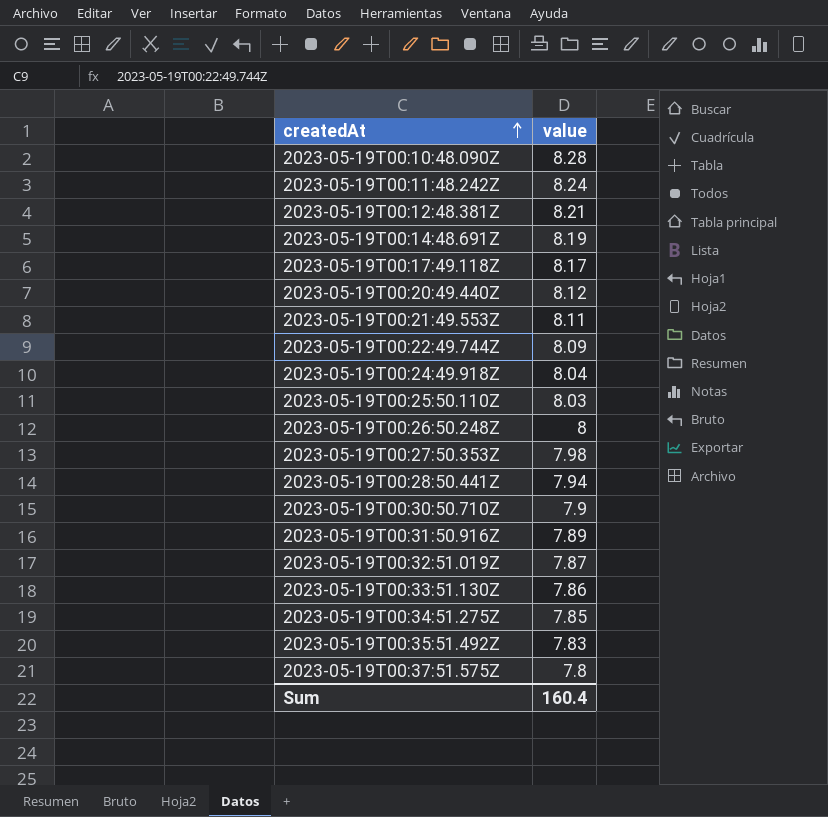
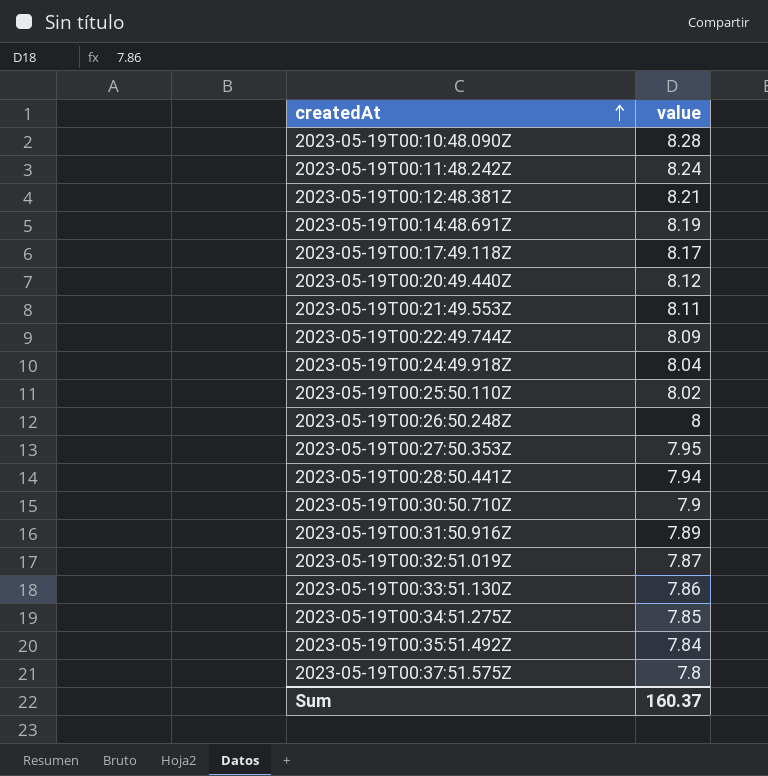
2023-05-19T00:25:50.110Z | value: 8.03 -> 8.02
2023-05-19T00:27:50.353Z | value: 7.98 -> 7.95
2023-05-19T00:35:51.492Z | value: 7.83 -> 7.84
Sum | value: 160.4 -> 160.37

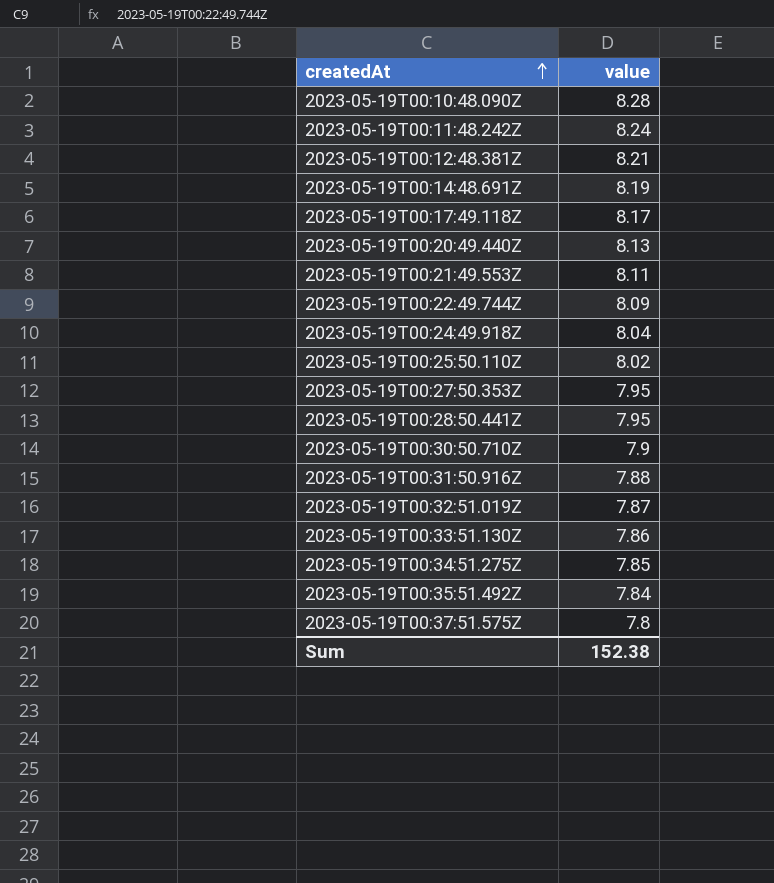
row 2023-05-19T00:26:50.248Z: 8 -> none
2023-05-19T00:20:49.440Z | value: 8.12 -> 8.13
2023-05-19T00:28:50.441Z | value: 7.94 -> 7.95
2023-05-19T00:31:50.916Z | value: 7.89 -> 7.88
Sum | value: 160.37 -> 152.38

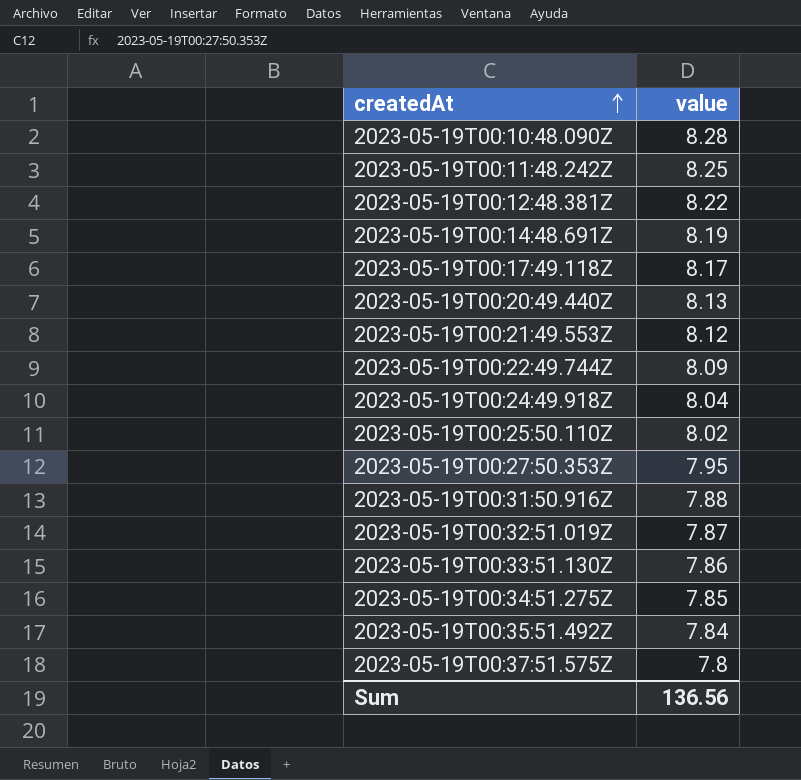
row 2023-05-19T00:28:50.441Z: 7.95 -> none
row 2023-05-19T00:30:50.710Z: 7.9 -> none
2023-05-19T00:11:48.242Z | value: 8.24 -> 8.25
2023-05-19T00:12:48.381Z | value: 8.21 -> 8.22
2023-05-19T00:21:49.553Z | value: 8.11 -> 8.12
Sum | value: 152.38 -> 136.56

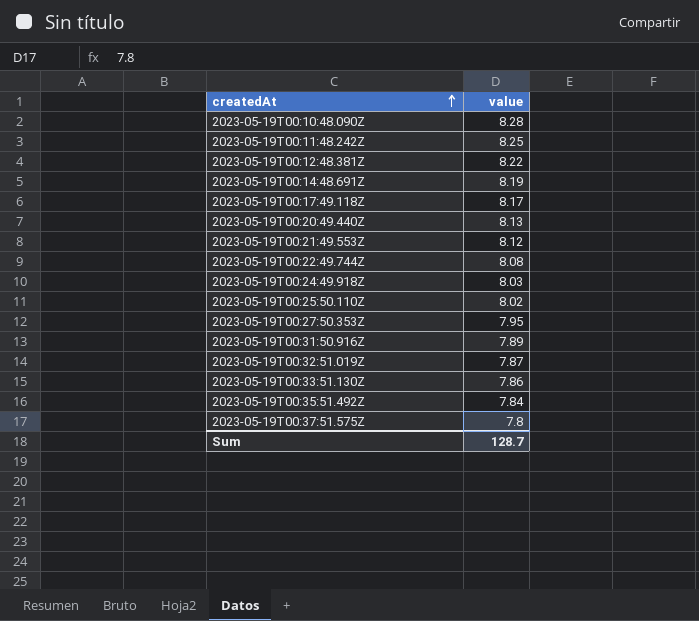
row 2023-05-19T00:34:51.275Z: 7.85 -> none
2023-05-19T00:22:49.744Z | value: 8.09 -> 8.08
2023-05-19T00:24:49.918Z | value: 8.04 -> 8.03
2023-05-19T00:31:50.916Z | value: 7.88 -> 7.89
Sum | value: 136.56 -> 128.7

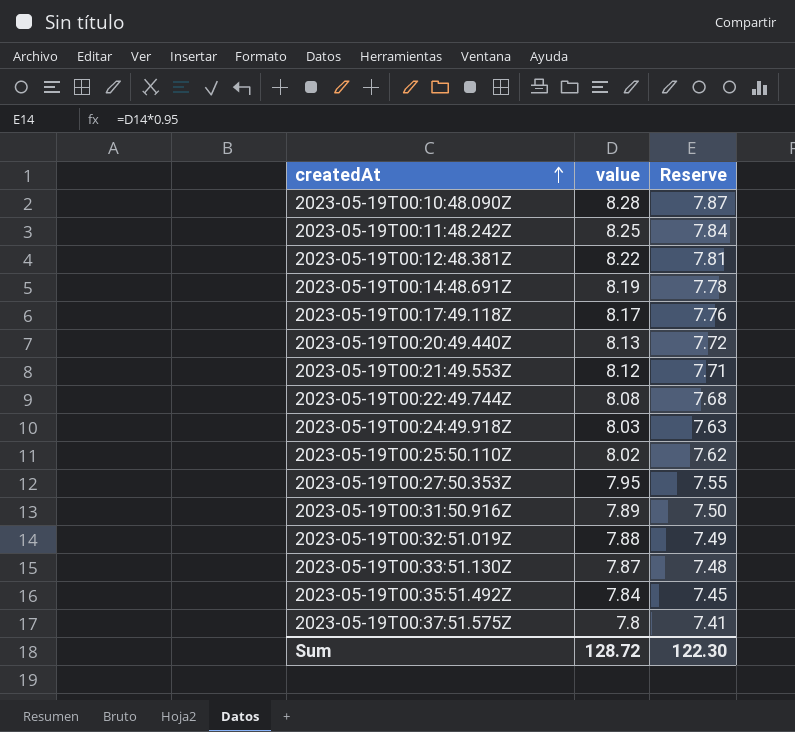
column Reserve | formula: none -> [value] * 0.95
2023-05-19T00:32:51.019Z | value: 7.87 -> 7.88
2023-05-19T00:33:51.130Z | value: 7.86 -> 7.87
Sum | value: 128.7 -> 128.72

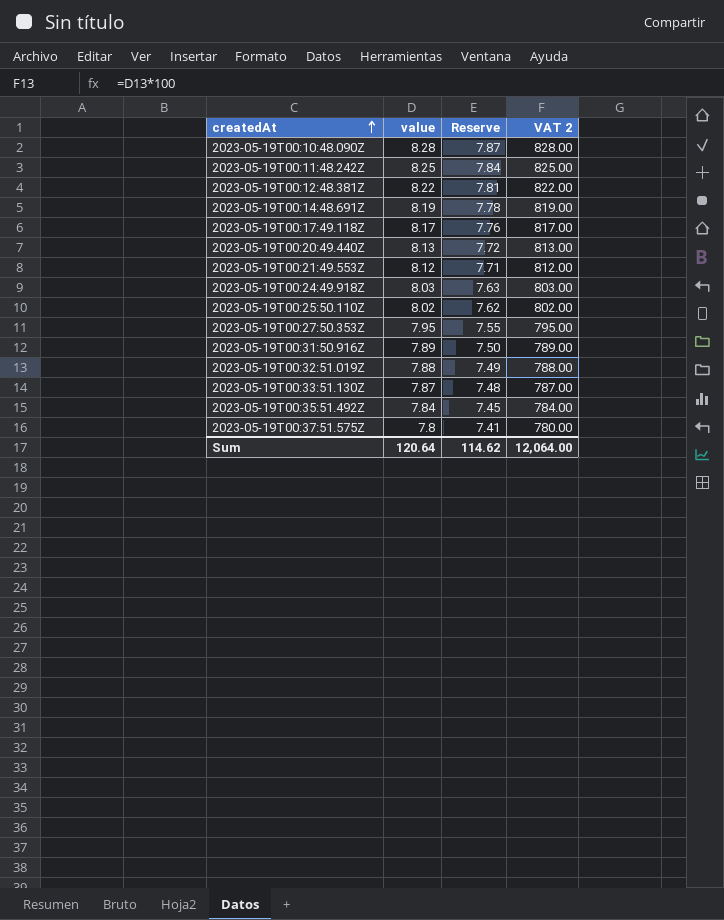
column VAT 2 | formula: none -> [value] * 100
row 2023-05-19T00:22:49.744Z: 8.08 | 7.68 -> none
Sum | value: 128.72 -> 120.64
Sum | Reserve: 122.30 -> 114.62

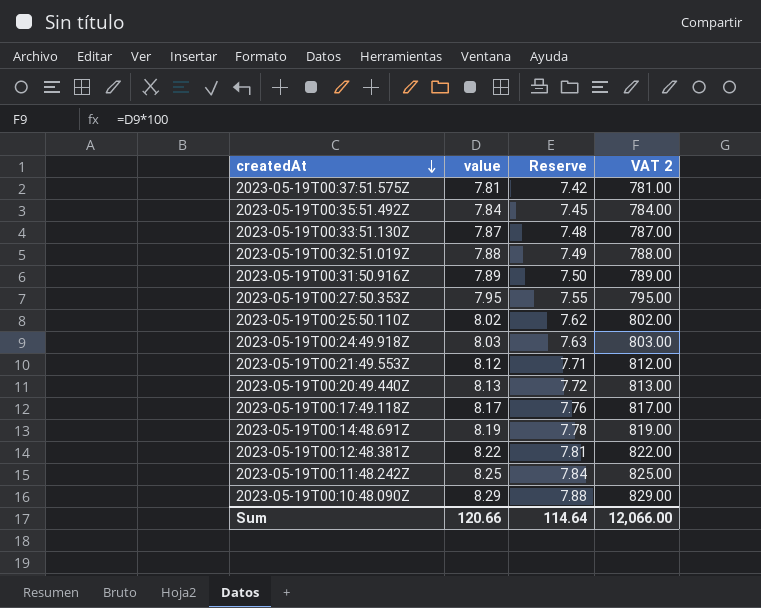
row order: createdAt ascending -> createdAt descending
2023-05-19T00:37:51.575Z | value: 7.8 -> 7.81
2023-05-19T00:37:51.575Z | Reserve: 7.41 -> 7.42
2023-05-19T00:37:51.575Z | VAT 2: 780.00 -> 781.00
2023-05-19T00:10:48.090Z | value: 8.28 -> 8.29
2023-05-19T00:10:48.090Z | Reserve: 7.87 -> 7.88
2023-05-19T00:10:48.090Z | VAT 2: 828.00 -> 829.00
Sum | value: 120.64 -> 120.66
Sum | Reserve: 114.62 -> 114.64
Sum | VAT 2: 12,064.00 -> 12,066.00

